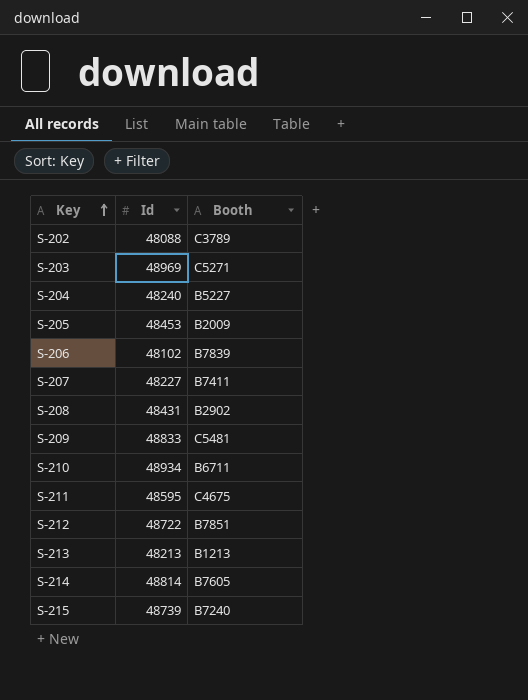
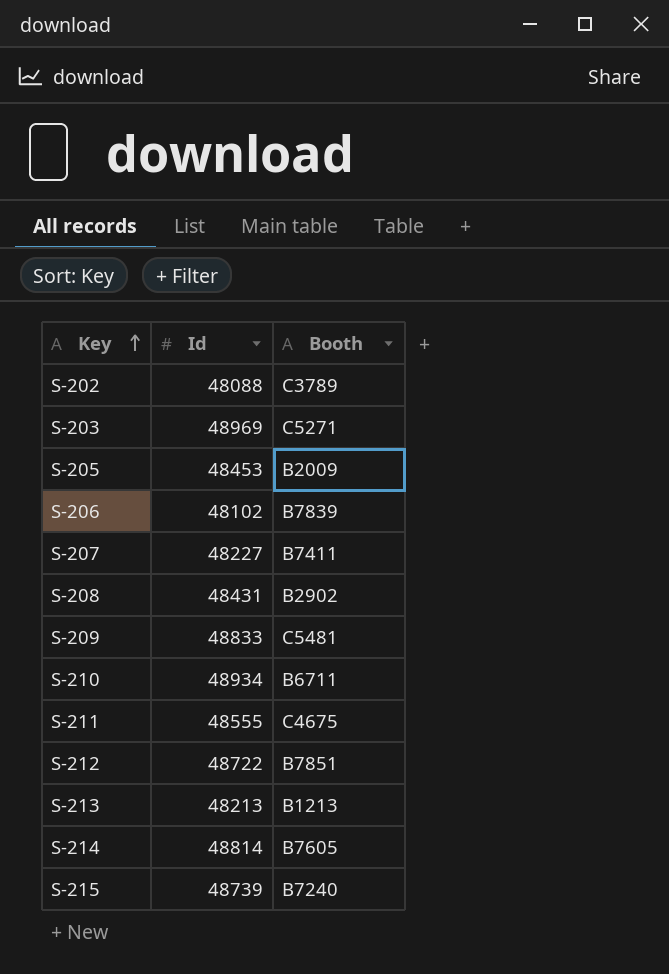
row S-204: 48240 | B5227 -> none
S-211 | Id: 48595 -> 48555

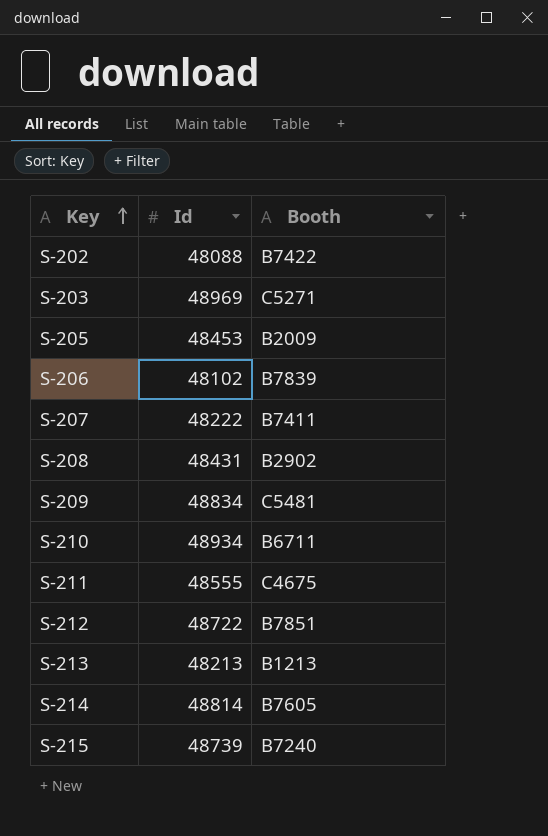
S-202 | Booth: C3789 -> B7422
S-207 | Id: 48227 -> 48222
S-209 | Id: 48833 -> 48834

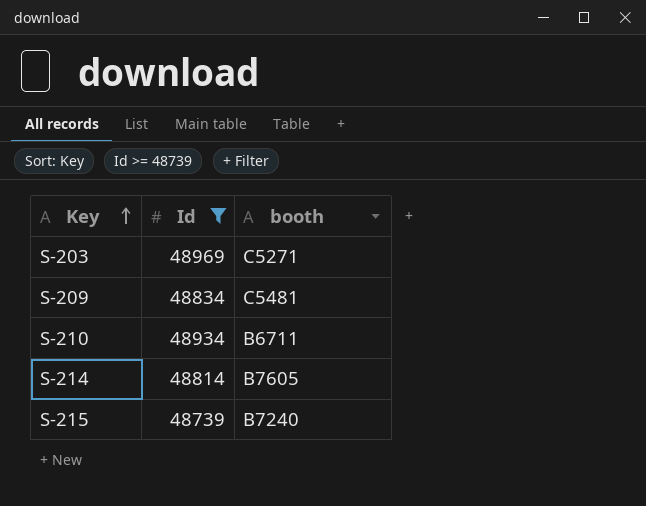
filter: none -> Id >= 48739
column name: Booth -> booth

